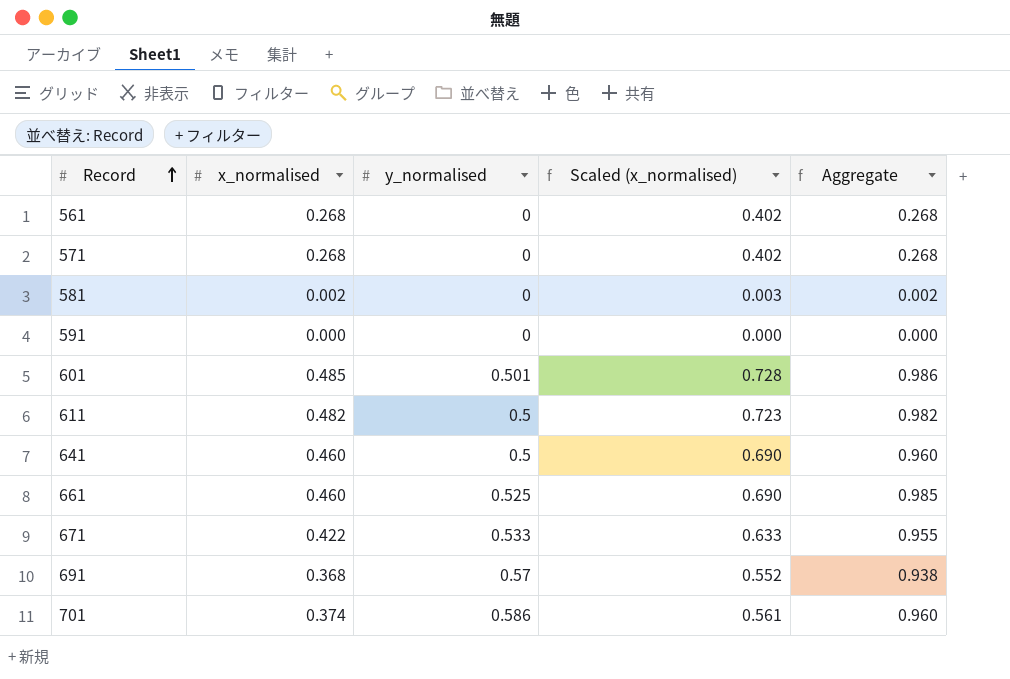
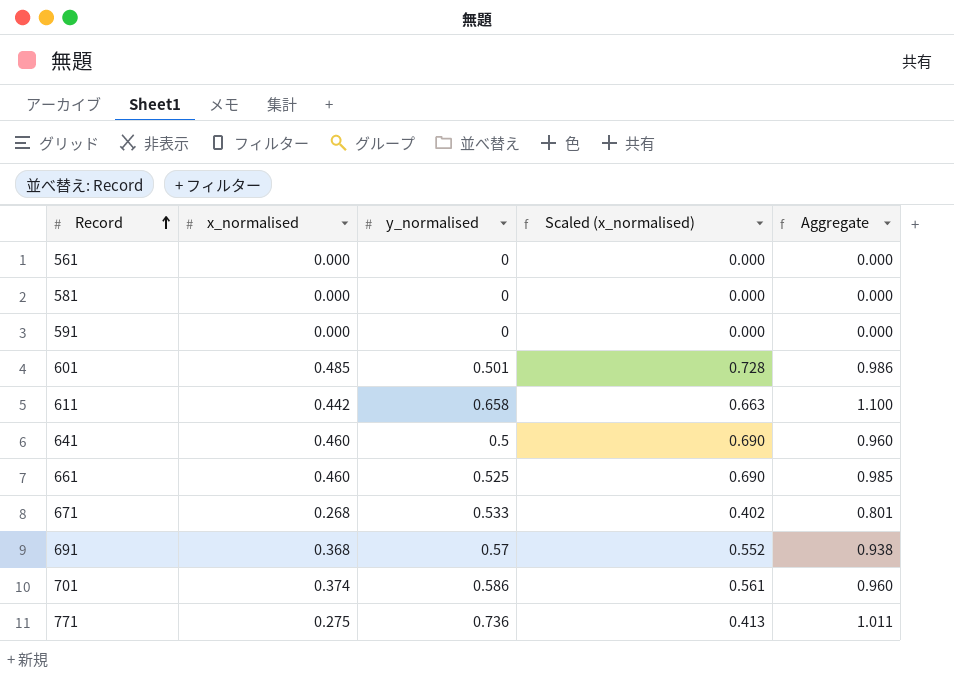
row 571: 0.268 | 0 | 0.402 | 0.268 -> none
561 | x_normalised: 0.268 -> 0.000
561 | Scaled (x_normalised): 0.402 -> 0.000
561 | Aggregate: 0.268 -> 0.000
581 | x_normalised: 0.002 -> 0.000
581 | Scaled (x_normalised): 0.003 -> 0.000
581 | Aggregate: 0.002 -> 0.000
611 | x_normalised: 0.482 -> 0.442
611 | y_normalised: 0.5 -> 0.658
611 | Scaled (x_normalised): 0.723 -> 0.663
611 | Aggregate: 0.982 -> 1.100
671 | x_normalised: 0.422 -> 0.268
671 | Scaled (x_normalised): 0.633 -> 0.402
671 | Aggregate: 0.955 -> 0.801
row 771: none -> 0.275 | 0.736 | 0.413 | 1.011

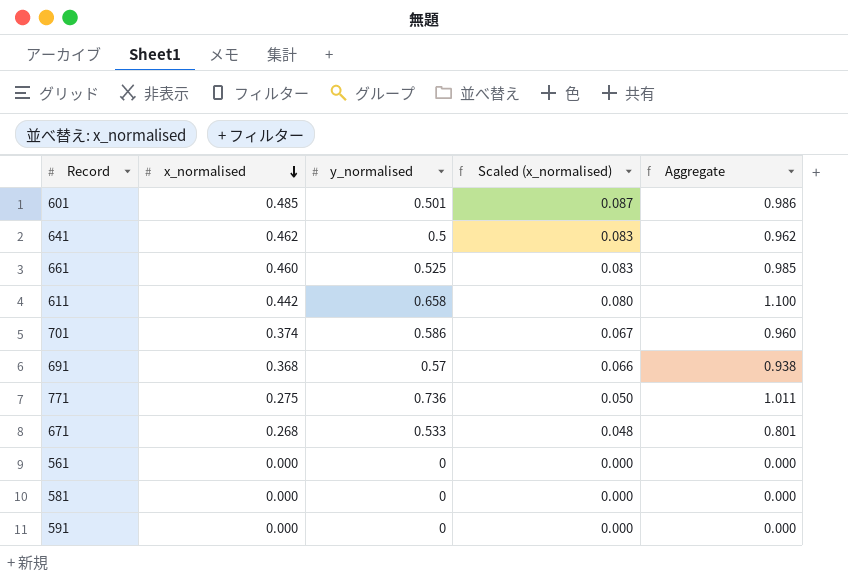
row order: Record ascending -> x_normalised descending
column Scaled (x_normalised) | formula: [x_normalised] * 1.5 -> [x_normalised] * 0.18
641 | x_normalised: 0.460 -> 0.462
641 | Aggregate: 0.960 -> 0.962

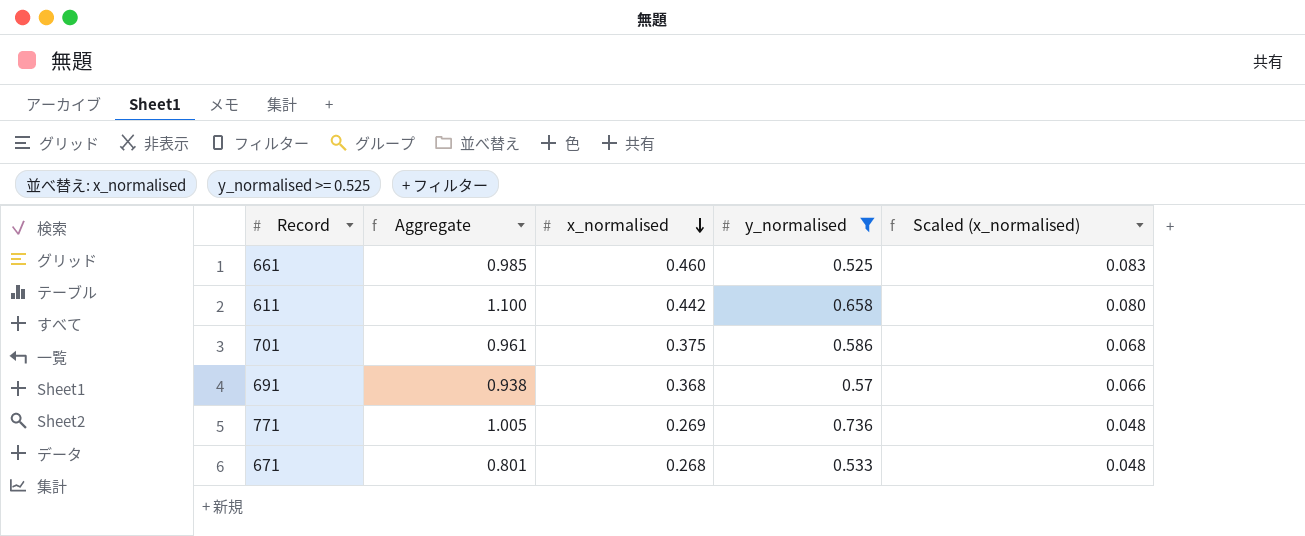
filter: none -> y_normalised >= 0.525
column Aggregate | position: 5 -> 2
701 | Aggregate: 0.960 -> 0.961
701 | x_normalised: 0.374 -> 0.375
701 | Scaled (x_normalised): 0.067 -> 0.068
771 | Aggregate: 1.011 -> 1.005
771 | x_normalised: 0.275 -> 0.269
771 | Scaled (x_normalised): 0.050 -> 0.048

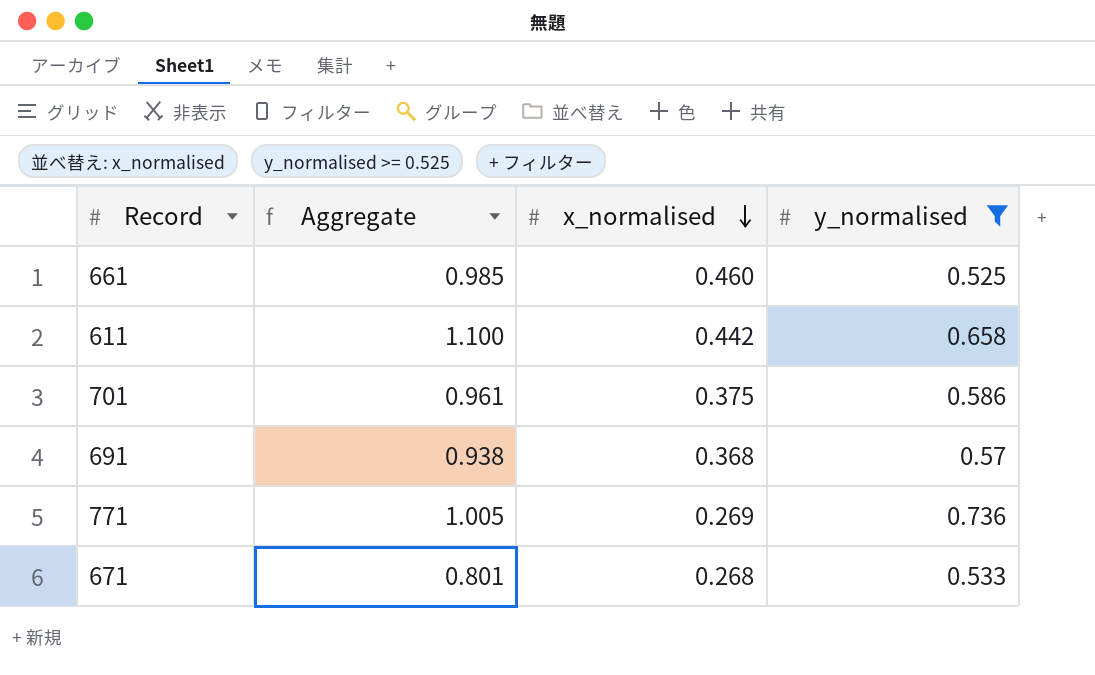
column Scaled (x_normalised) | formula: [x_normalised] * 0.18 -> none

